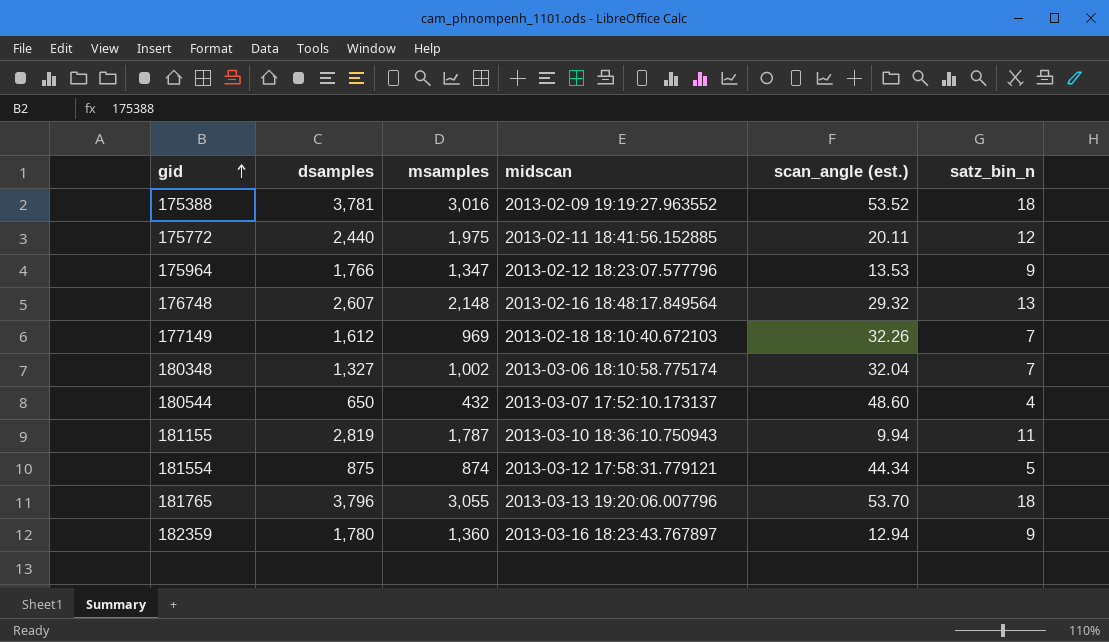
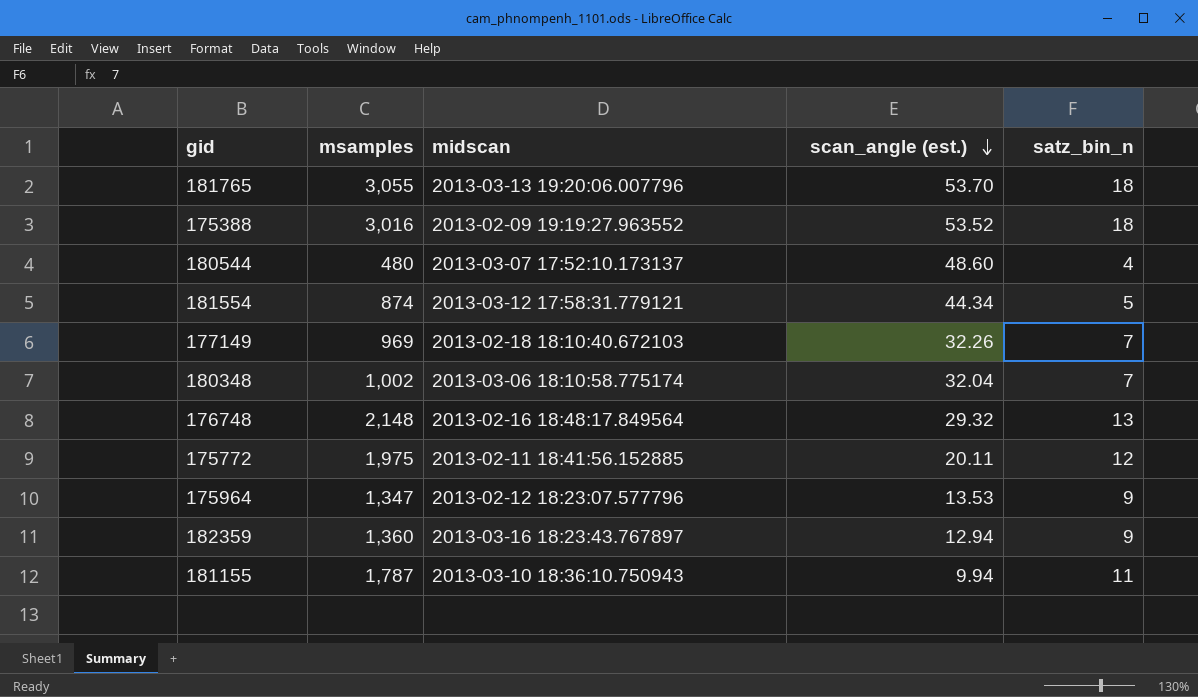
row order: gid ascending -> scan_angle (est.) descending
column dsamples | position: 2 -> none
180544 | msamples: 432 -> 480

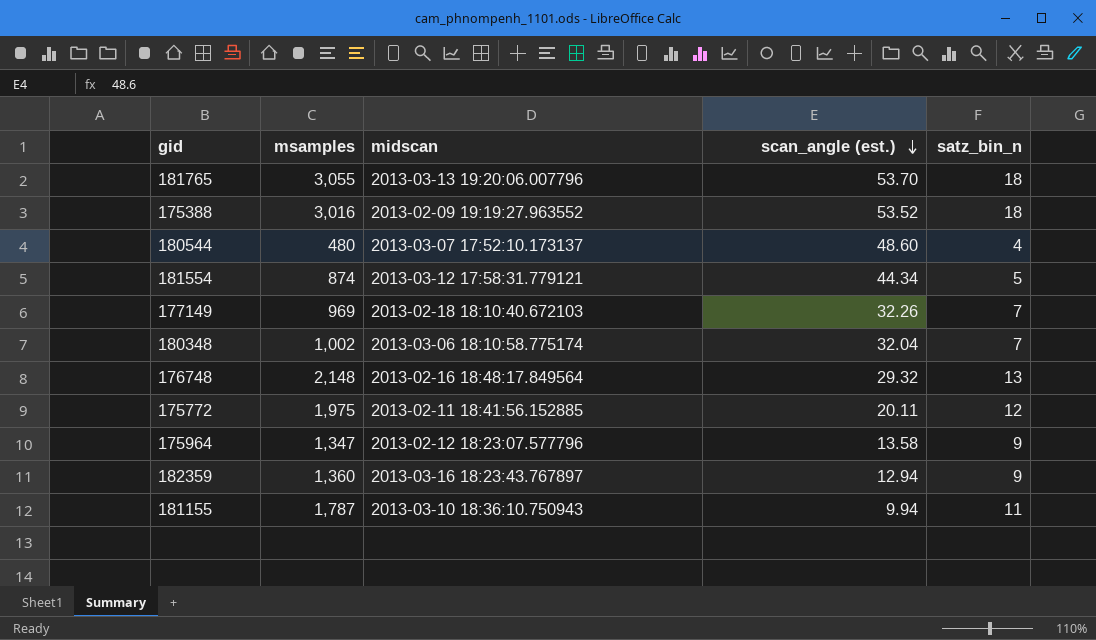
175964 | scan_angle (est.): 13.53 -> 13.58

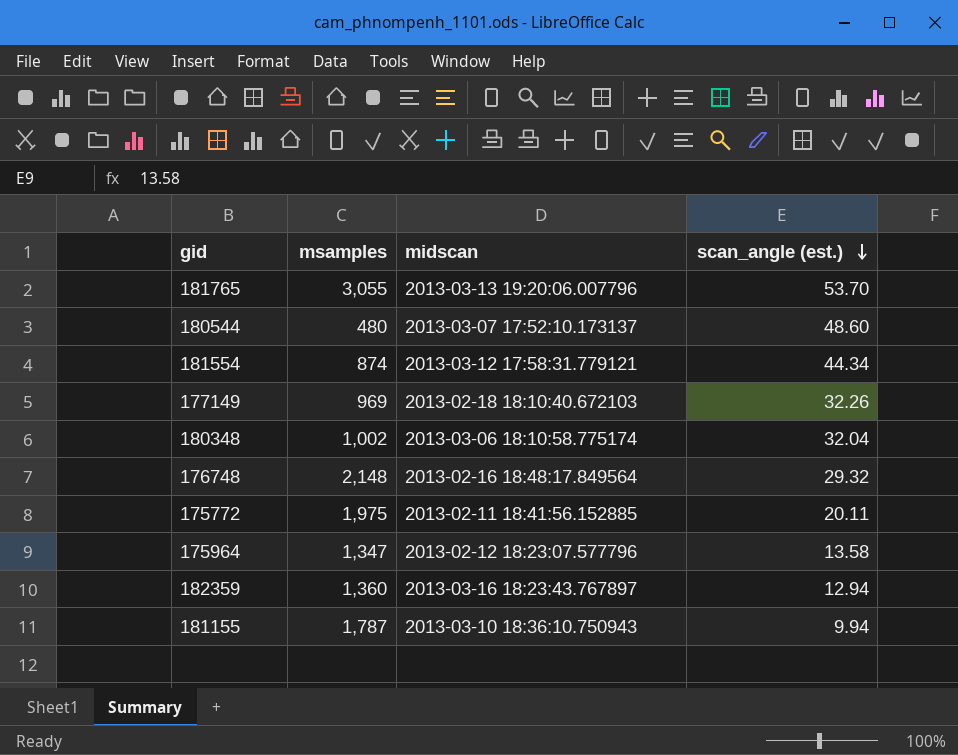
column satz_bin_n | position: 5 -> none
row 175388: 3,016 | 2013-02-09 19:19:27.963552 | 53.52 | 18 -> none

